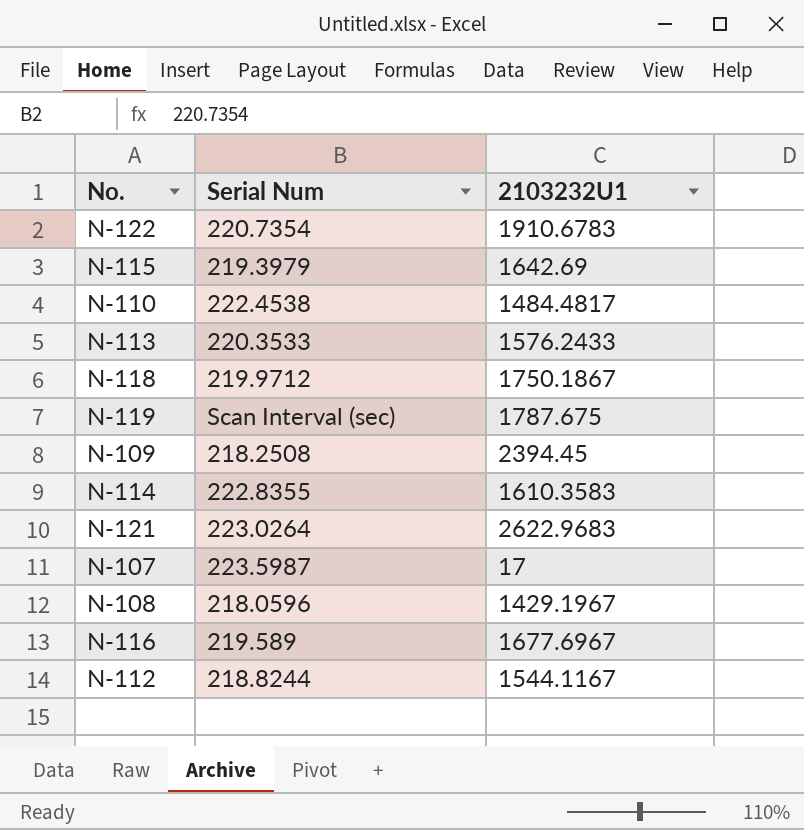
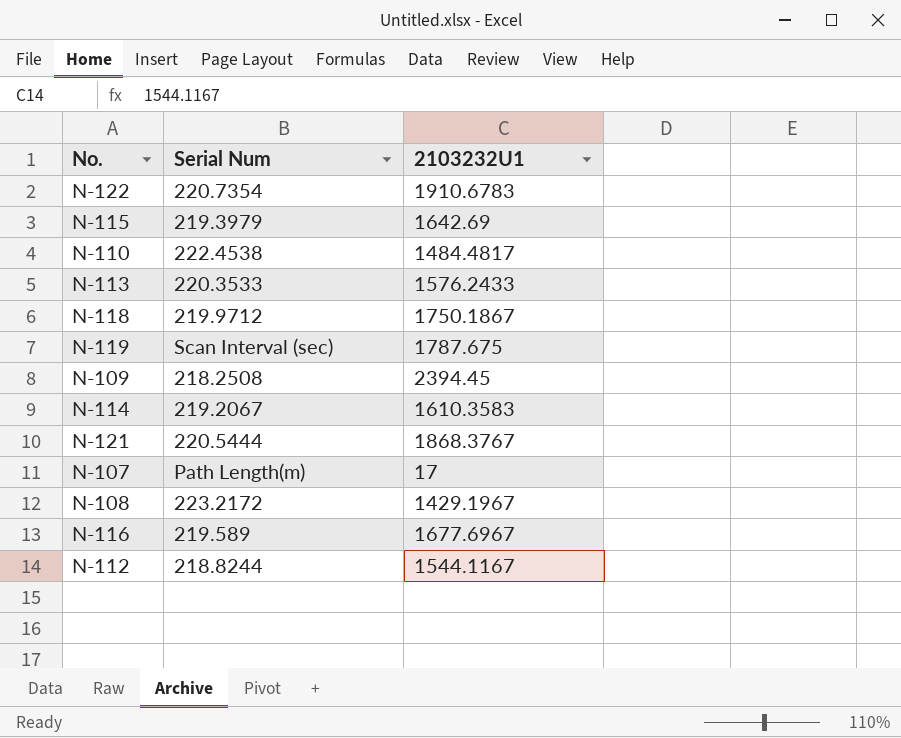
N-114 | Serial Num: 222.8355 -> 219.2067
N-121 | Serial Num: 223.0264 -> 220.5444
N-121 | 2103232U1: 2622.9683 -> 1868.3767
N-107 | Serial Num: 223.5987 -> Path Length(m)
N-108 | Serial Num: 218.0596 -> 223.2172

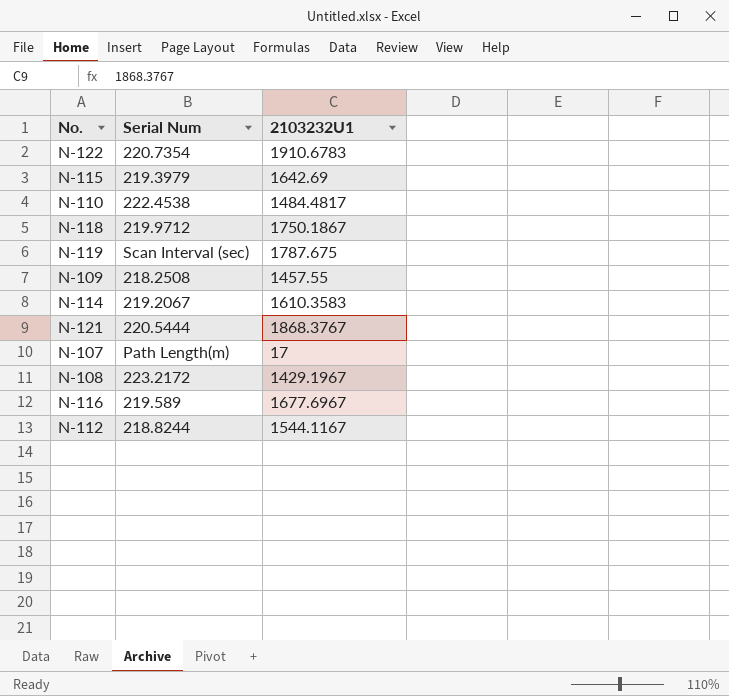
row N-113: 220.3533 | 1576.2433 -> none
N-109 | 2103232U1: 2394.45 -> 1457.55

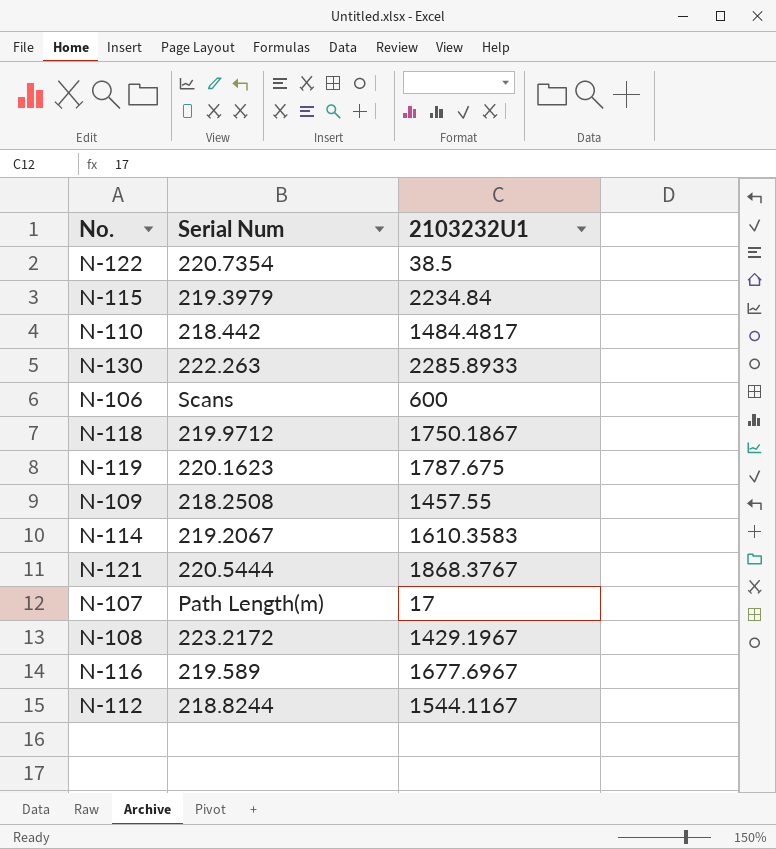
N-122 | 2103232U1: 1910.6783 -> 38.5
N-115 | 2103232U1: 1642.69 -> 2234.84
N-110 | Serial Num: 222.4538 -> 218.442
row N-130: none -> 222.263 | 2285.8933
row N-106: none -> Scans | 600
N-119 | Serial Num: Scan Interval (sec) -> 220.1623

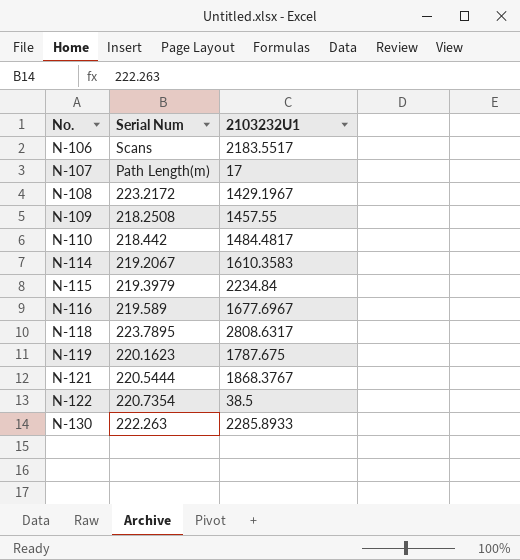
row order: none -> No. ascending
row N-112: 218.8244 | 1544.1167 -> none
N-106 | 2103232U1: 600 -> 2183.5517
N-118 | Serial Num: 219.9712 -> 223.7895
N-118 | 2103232U1: 1750.1867 -> 2808.6317

